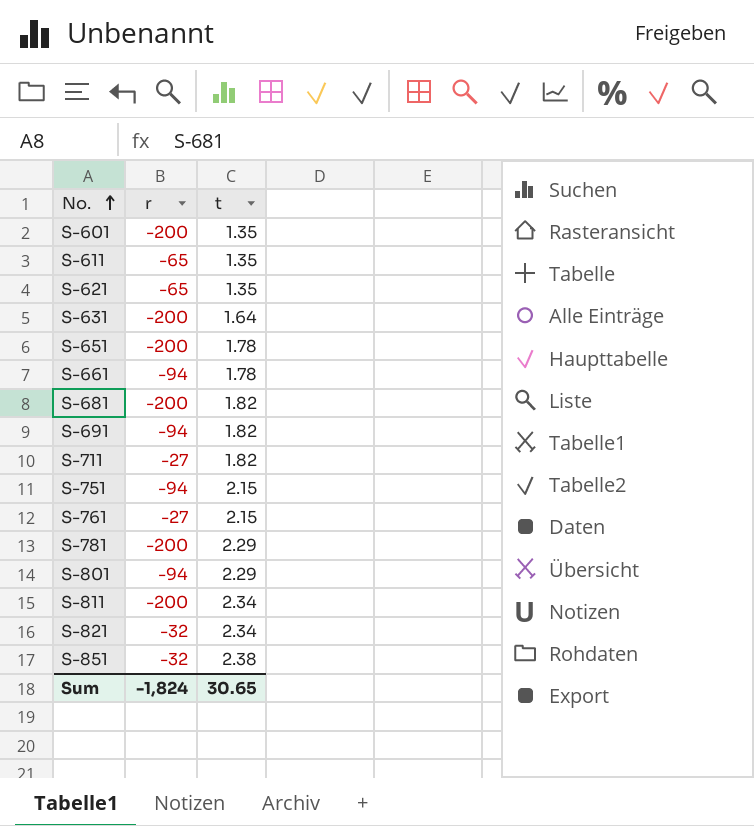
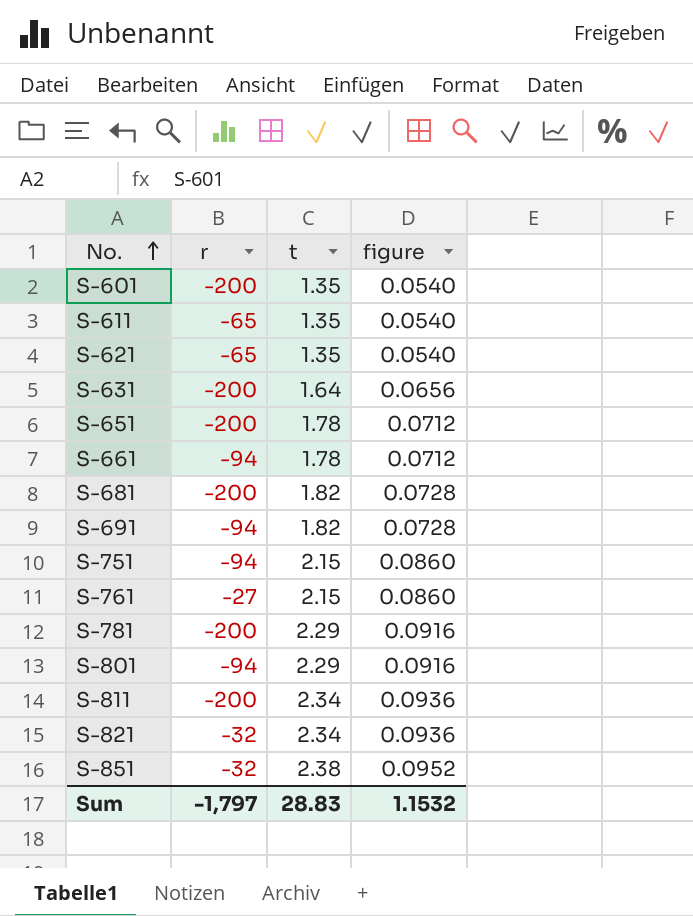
column figure | formula: none -> [t] * 0.04
row S-711: -27 | 1.82 -> none
Sum | r: -1,824 -> -1,797
Sum | t: 30.65 -> 28.83

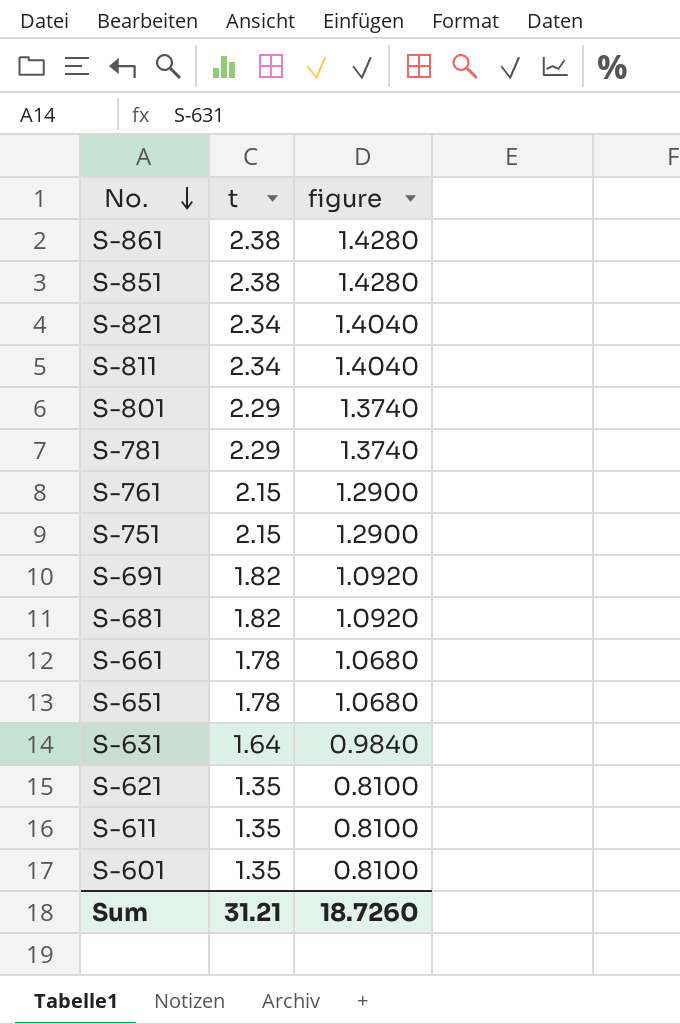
row order: No. ascending -> No. descending
column r | position: 2 -> none
column figure | formula: [t] * 0.04 -> [t] * 0.6
row S-861: none -> 2.38 | 1.4280
Sum | t: 28.83 -> 31.21
Sum | figure: 1.1532 -> 18.7260

